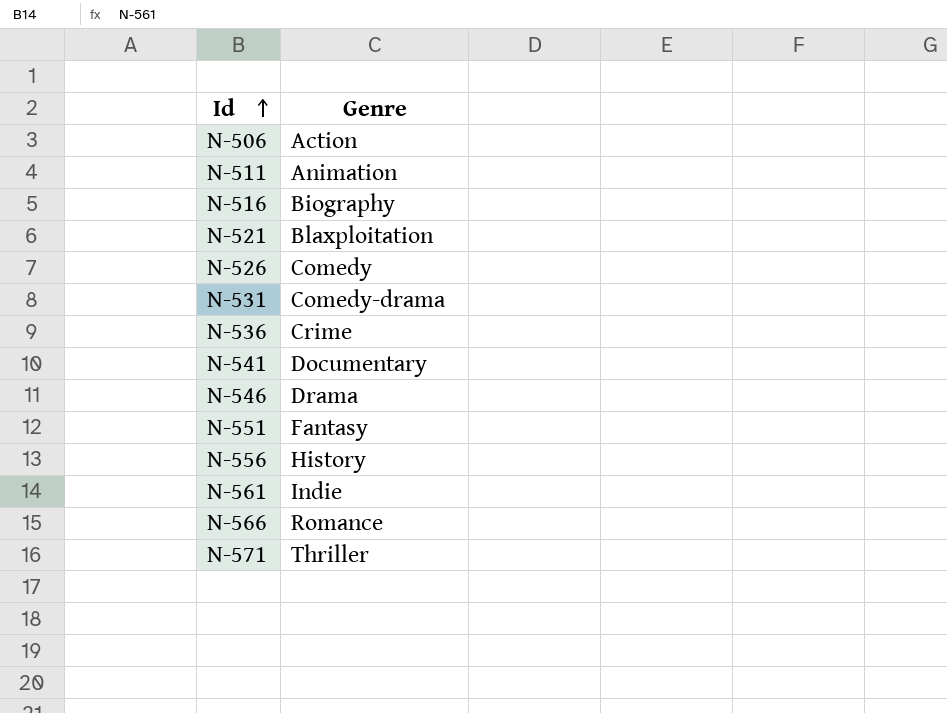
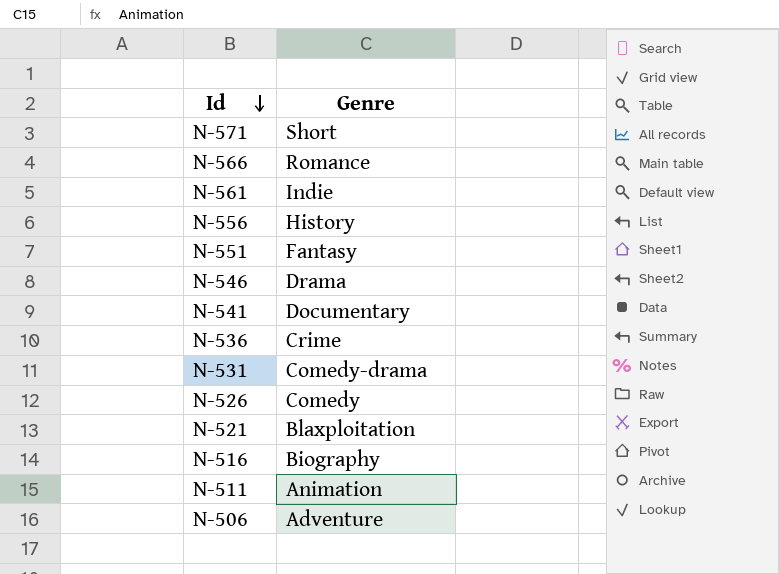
row order: Id ascending -> Id descending
N-571 | Genre: Thriller -> Short
N-506 | Genre: Action -> Adventure

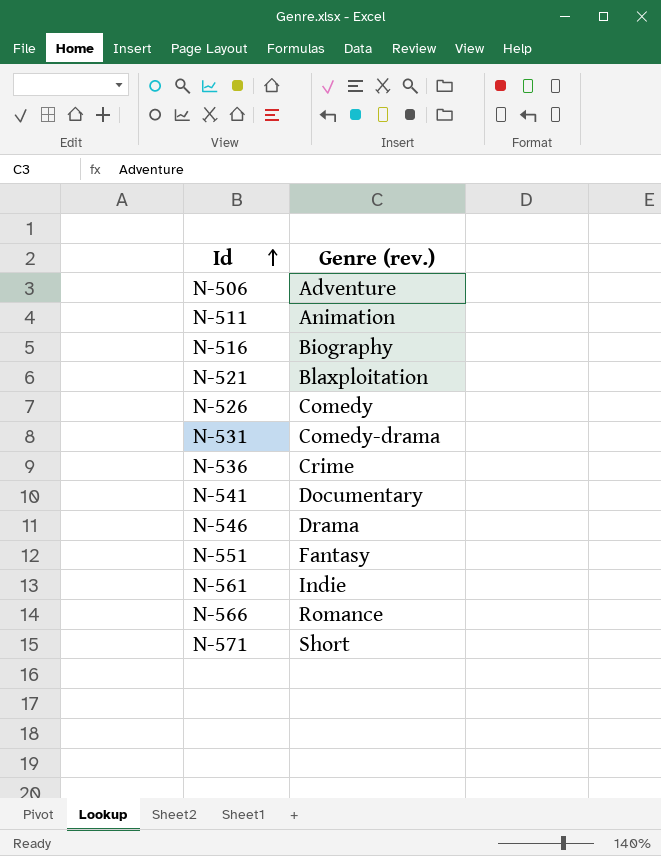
row order: Id descending -> Id ascending
column name: Genre -> Genre (rev.)
row N-556: History -> none

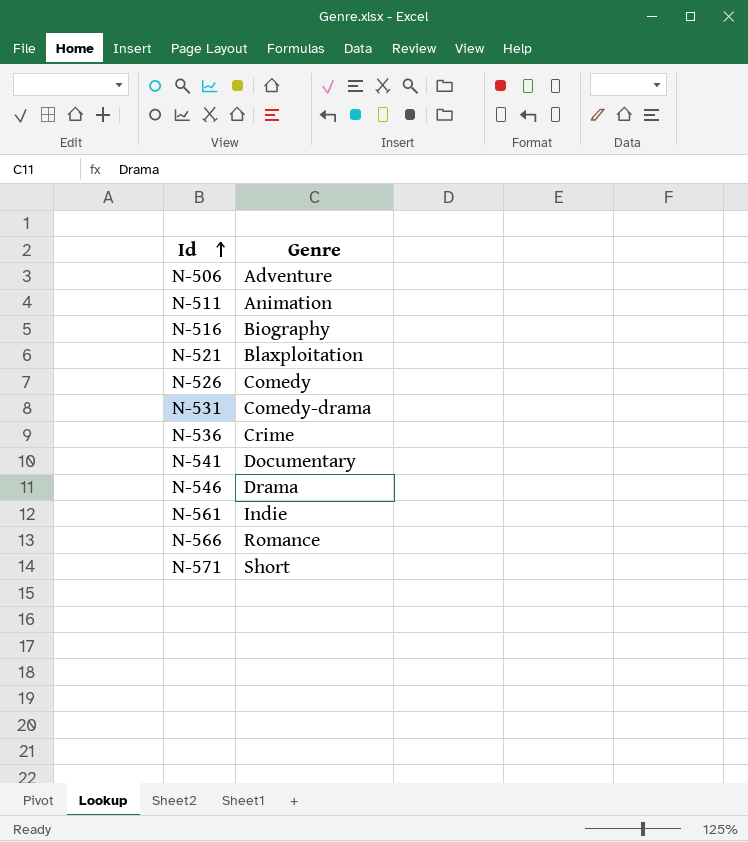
column name: Genre (rev.) -> Genre
row N-551: Fantasy -> none

